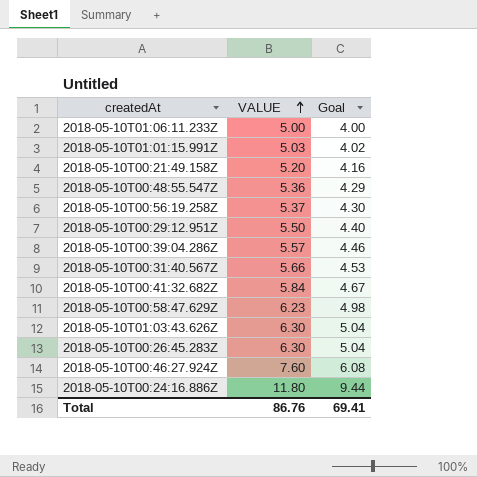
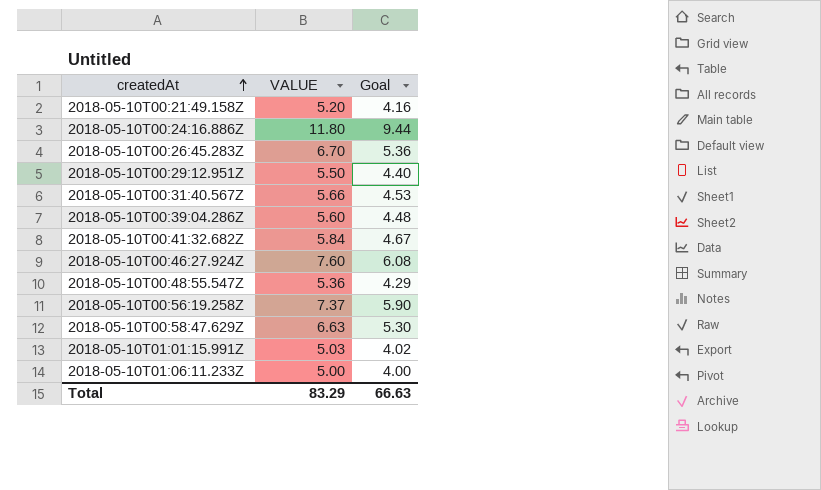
row order: VALUE ascending -> createdAt ascending
row 2018-05-10T01:03:43.626Z: 6.30 | 5.04 -> none
2018-05-10T00:26:45.283Z | VALUE: 6.30 -> 6.70
2018-05-10T00:26:45.283Z | Goal: 5.04 -> 5.36
2018-05-10T00:39:04.286Z | VALUE: 5.57 -> 5.60
2018-05-10T00:39:04.286Z | Goal: 4.46 -> 4.48
2018-05-10T00:56:19.258Z | VALUE: 5.37 -> 7.37
2018-05-10T00:56:19.258Z | Goal: 4.30 -> 5.90
2018-05-10T00:58:47.629Z | VALUE: 6.23 -> 6.63
2018-05-10T00:58:47.629Z | Goal: 4.98 -> 5.30
Total | VALUE: 86.76 -> 83.29
Total | Goal: 69.41 -> 66.63

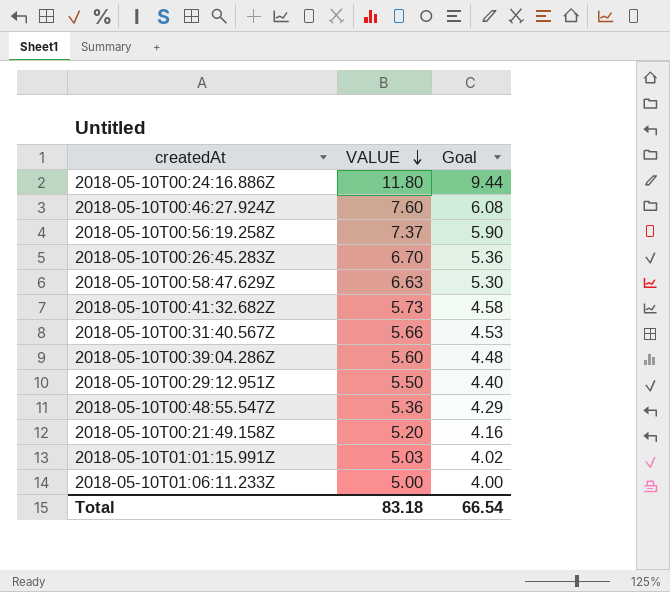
row order: createdAt ascending -> VALUE descending
2018-05-10T00:41:32.682Z | VALUE: 5.84 -> 5.73
2018-05-10T00:41:32.682Z | Goal: 4.67 -> 4.58
Total | VALUE: 83.29 -> 83.18
Total | Goal: 66.63 -> 66.54

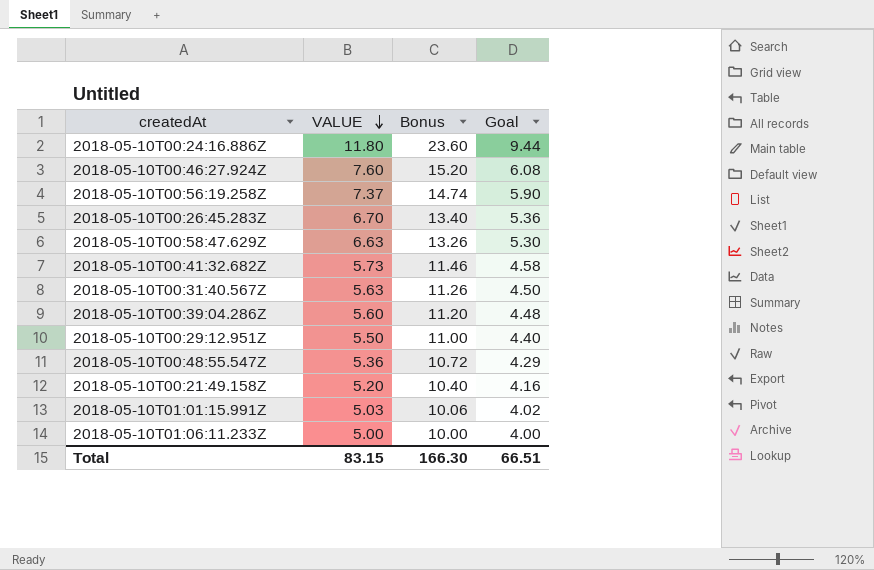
column Bonus | formula: none -> [VALUE] * 2
2018-05-10T00:31:40.567Z | VALUE: 5.66 -> 5.63
2018-05-10T00:31:40.567Z | Goal: 4.53 -> 4.50
Total | VALUE: 83.18 -> 83.15
Total | Goal: 66.54 -> 66.51

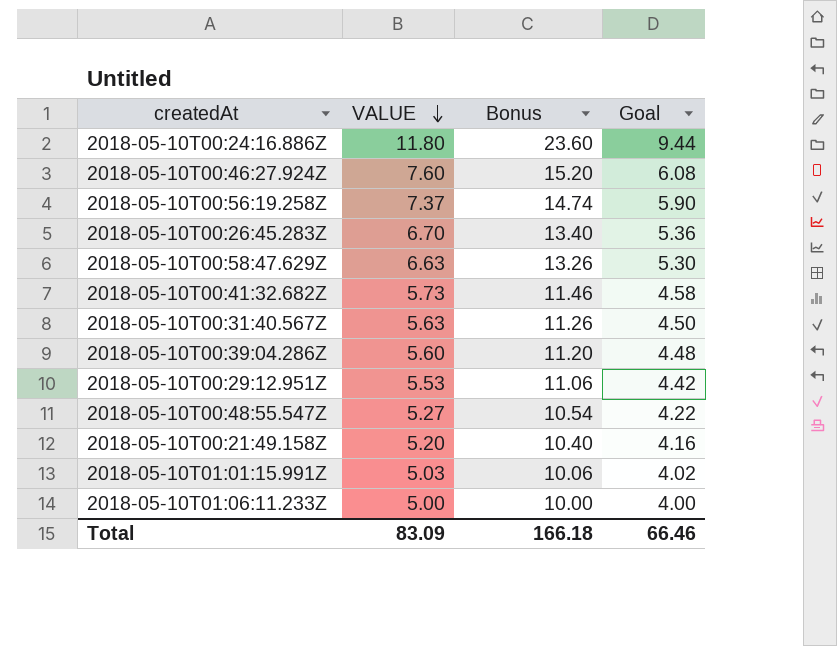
2018-05-10T00:29:12.951Z | VALUE: 5.50 -> 5.53
2018-05-10T00:29:12.951Z | Bonus: 11.00 -> 11.06
2018-05-10T00:29:12.951Z | Goal: 4.40 -> 4.42
2018-05-10T00:48:55.547Z | VALUE: 5.36 -> 5.27
2018-05-10T00:48:55.547Z | Bonus: 10.72 -> 10.54
2018-05-10T00:48:55.547Z | Goal: 4.29 -> 4.22
Total | VALUE: 83.15 -> 83.09
Total | Bonus: 166.30 -> 166.18
Total | Goal: 66.51 -> 66.46

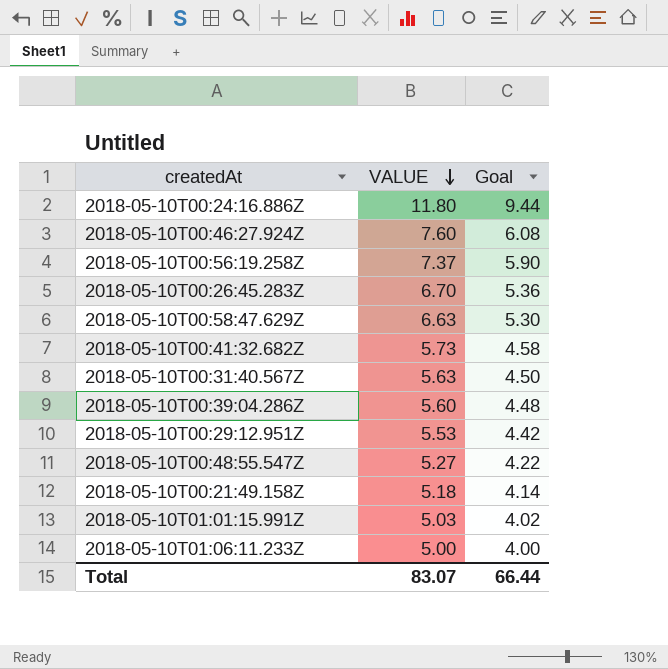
column Bonus | formula: [VALUE] * 2 -> none
2018-05-10T00:21:49.158Z | VALUE: 5.20 -> 5.18
2018-05-10T00:21:49.158Z | Goal: 4.16 -> 4.14
Total | VALUE: 83.09 -> 83.07
Total | Goal: 66.46 -> 66.44

